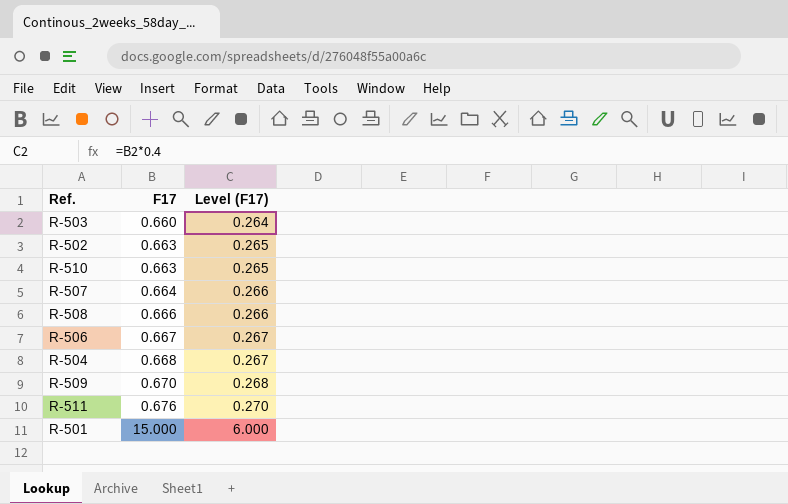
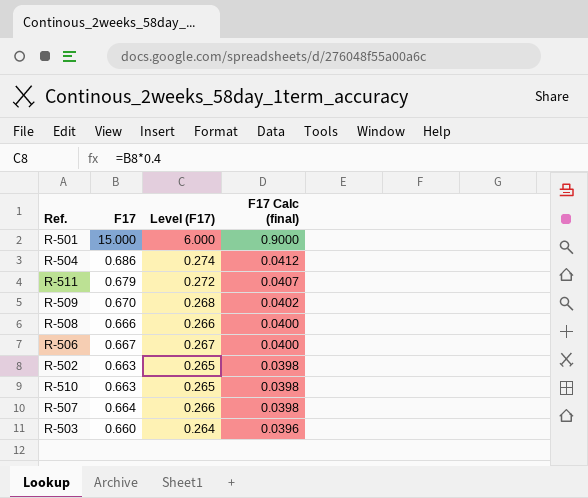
row order: F17 ascending -> F17 Calc (final) descending
column F17 Calc (final) | formula: none -> [F17] * 0.06
R-504 | F17: 0.668 -> 0.686
R-504 | Level (F17): 0.267 -> 0.274
R-511 | F17: 0.676 -> 0.679
R-511 | Level (F17): 0.270 -> 0.272

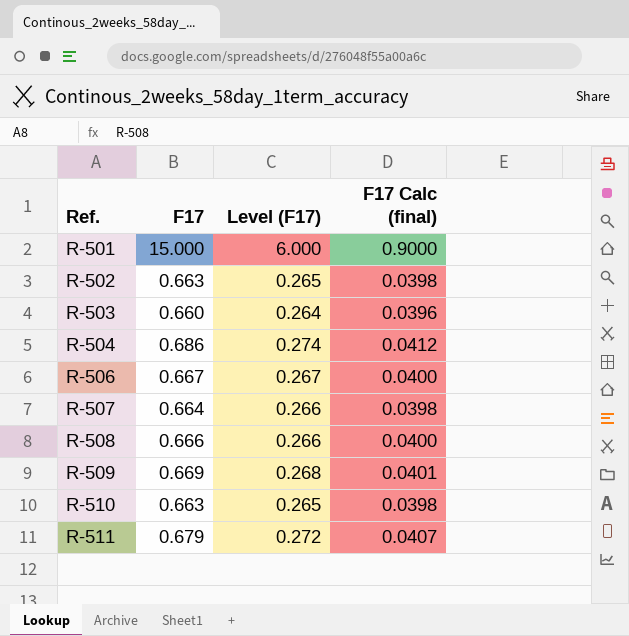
row order: F17 Calc (final) descending -> Ref. ascending
R-509 | F17: 0.670 -> 0.669
R-509 | F17 Calc (final): 0.0402 -> 0.0401

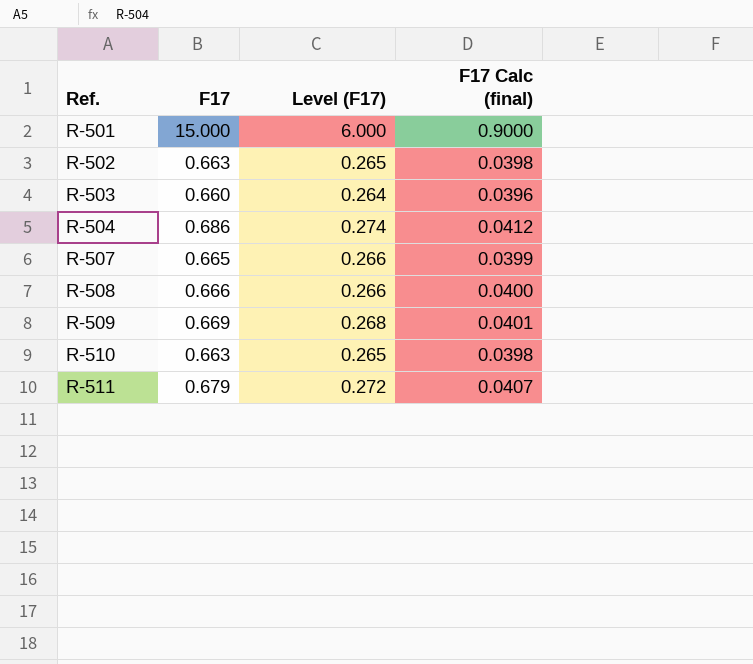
row R-506: 0.667 | 0.267 | 0.0400 -> none
R-507 | F17: 0.664 -> 0.665
R-507 | F17 Calc (final): 0.0398 -> 0.0399

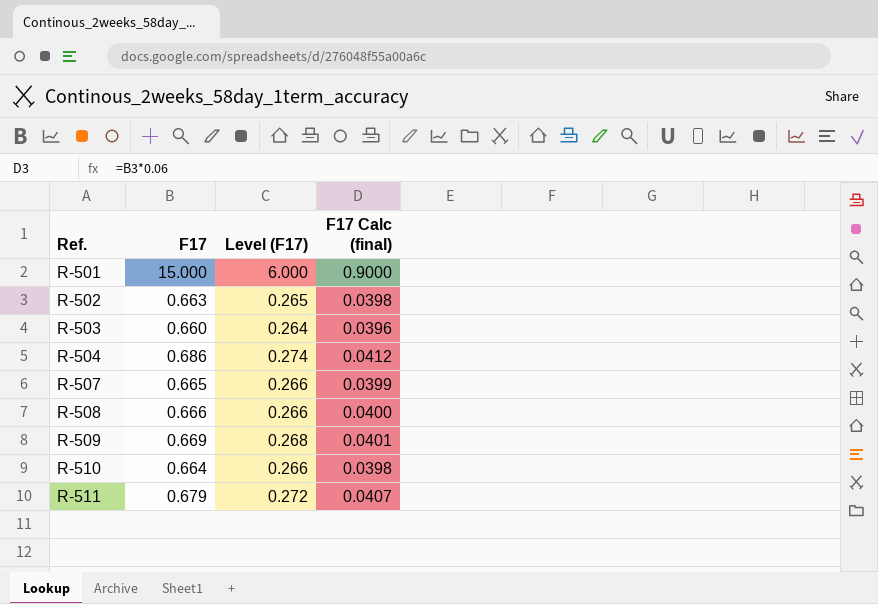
R-510 | F17: 0.663 -> 0.664
R-510 | Level (F17): 0.265 -> 0.266

